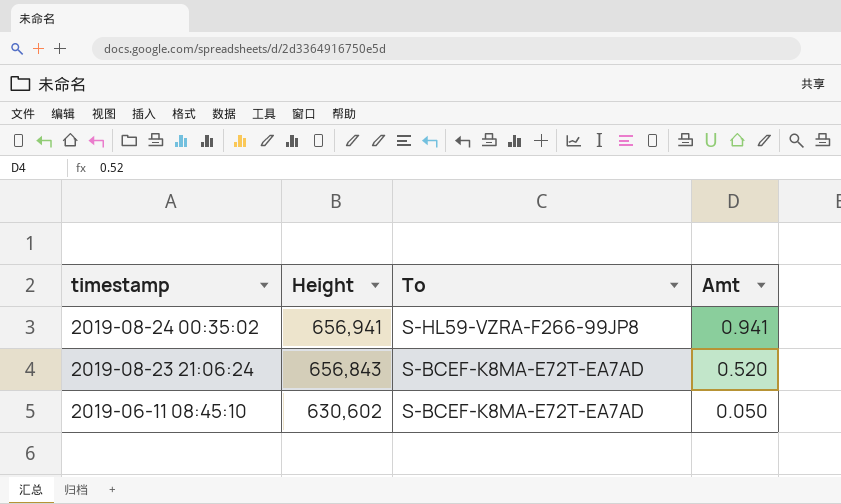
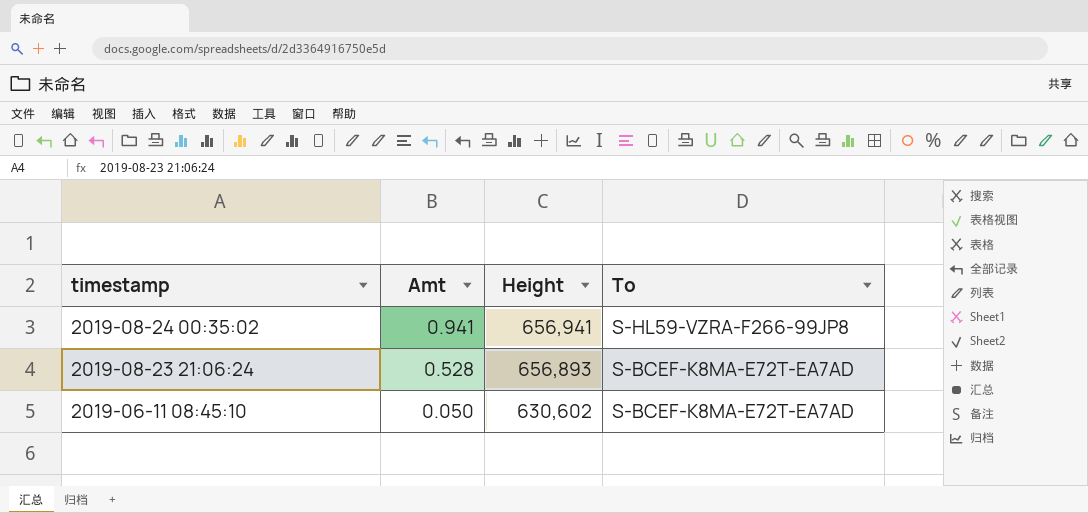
column Amt | position: 4 -> 2
2019-08-23 21:06:24 | Amt: 0.520 -> 0.528
2019-08-23 21:06:24 | Height: 656,843 -> 656,893

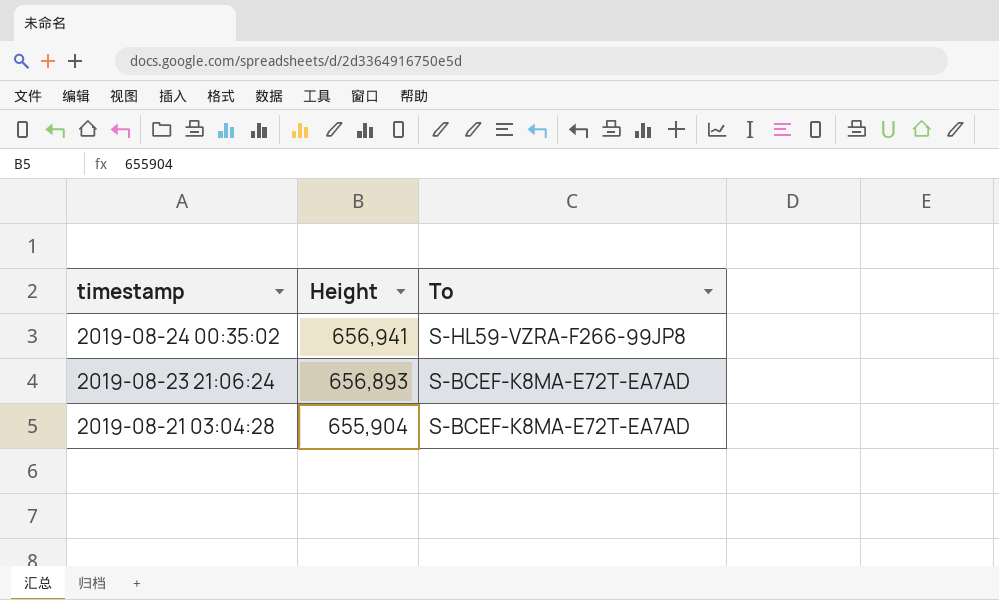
column Amt | position: 2 -> none
row 2019-06-11 08:45:10: 0.050 | 630,602 | S-BCEF-K8MA-E72T-EA7AD -> none
row 2019-08-21 03:04:28: none -> 655,904 | S-BCEF-K8MA-E72T-EA7AD

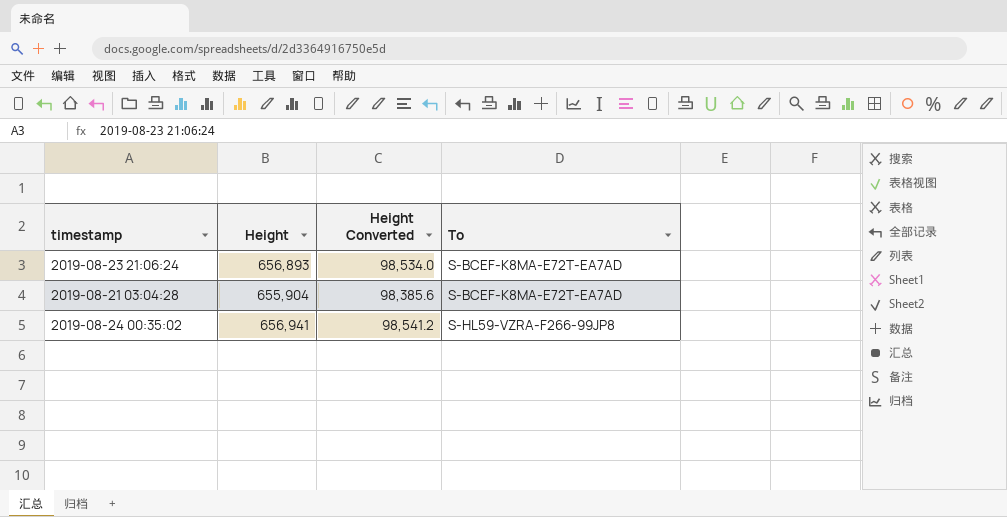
row order: timestamp descending -> To ascending
column Height Converted | formula: none -> [Height] * 0.15

